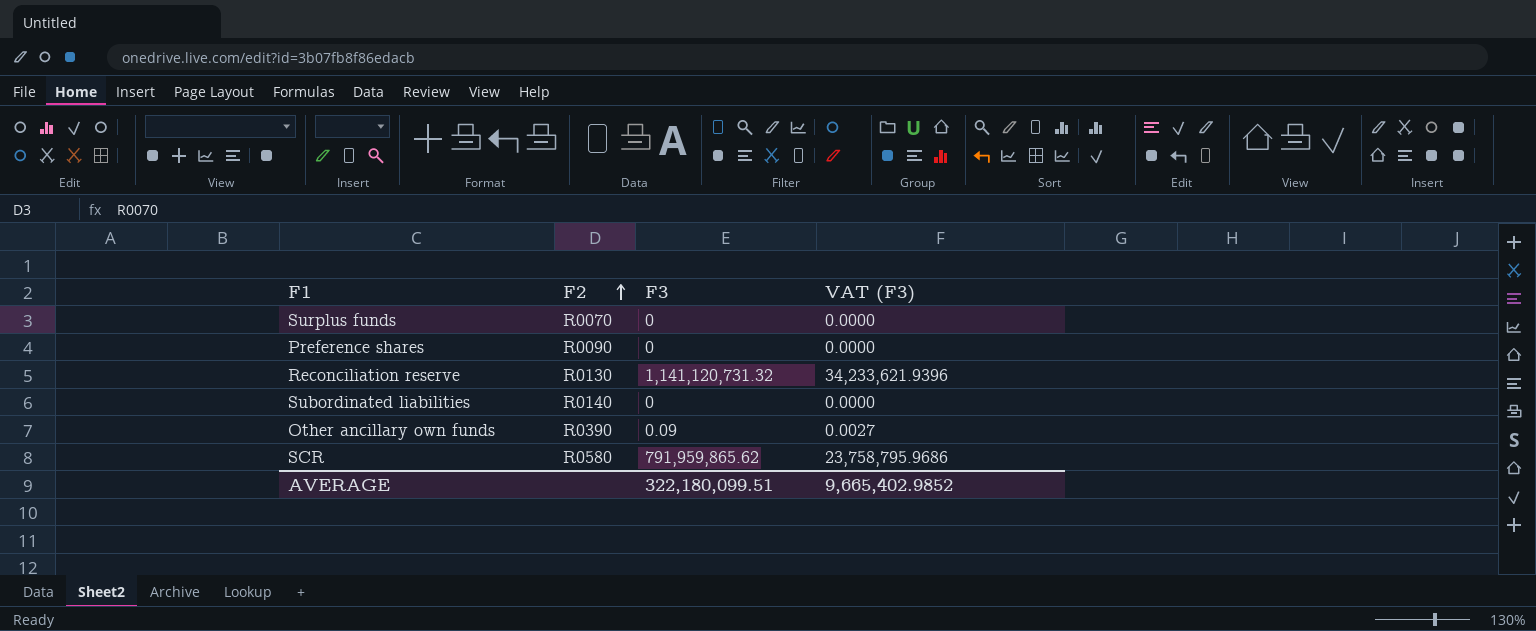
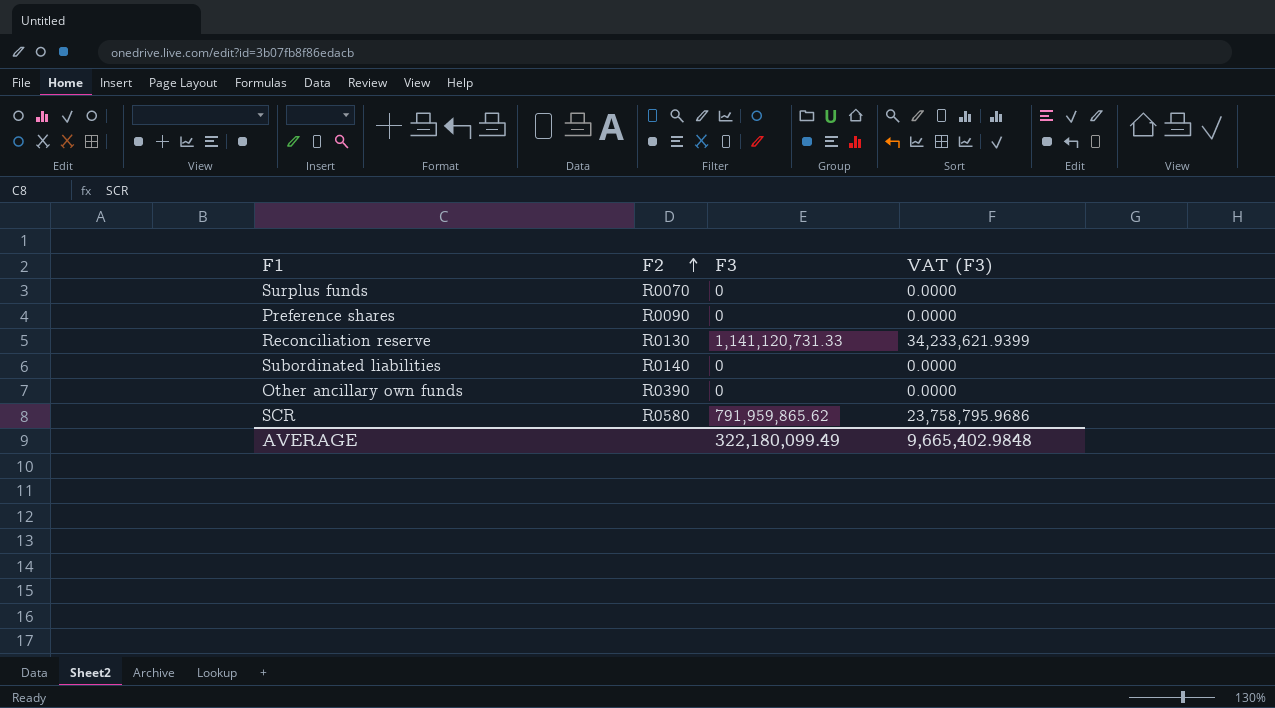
Reconciliation reserve | F3: 1,141,120,731.32 -> 1,141,120,731.33
Reconciliation reserve | VAT (F3): 34,233,621.9396 -> 34,233,621.9399
Other ancillary own funds | F3: 0.09 -> 0
Other ancillary own funds | VAT (F3): 0.0027 -> 0.0000
AVERAGE | F3: 322,180,099.51 -> 322,180,099.49
AVERAGE | VAT (F3): 9,665,402.9852 -> 9,665,402.9848

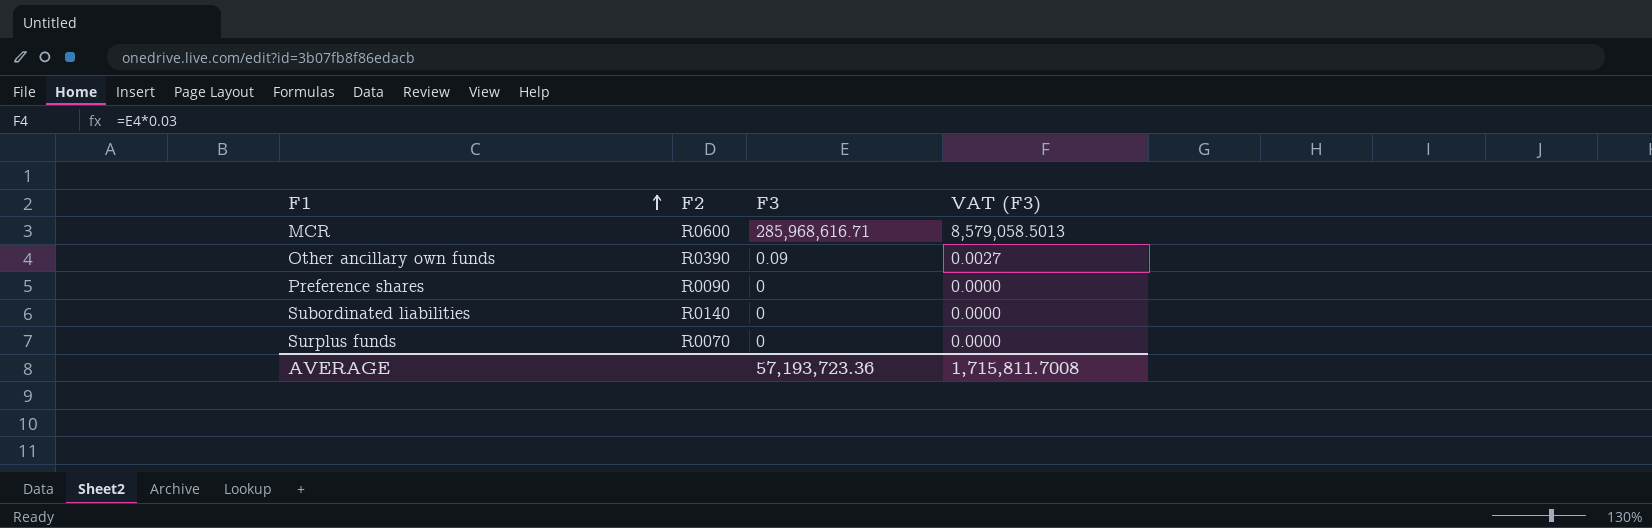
row order: F2 ascending -> F1 ascending
row Reconciliation reserve: R0130 | 1,141,120,731.33 | 34,233,621.9399 -> none
row SCR: R0580 | 791,959,865.62 | 23,758,795.9686 -> none
row MCR: none -> R0600 | 285,968,616.71 | 8,579,058.5013
Other ancillary own funds | F3: 0 -> 0.09
Other ancillary own funds | VAT (F3): 0.0000 -> 0.0027
AVERAGE | F3: 322,180,099.49 -> 57,193,723.36
AVERAGE | VAT (F3): 9,665,402.9848 -> 1,715,811.7008

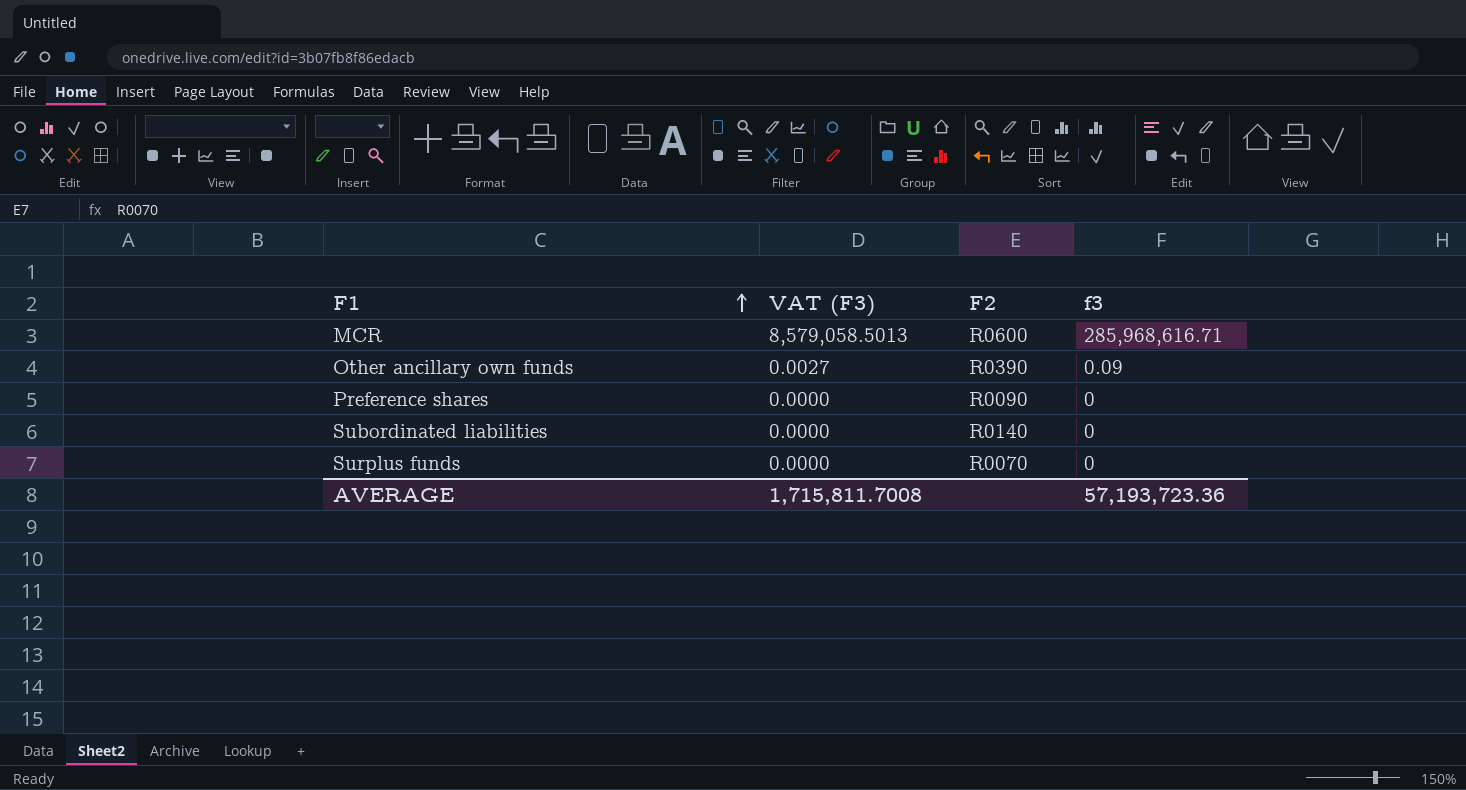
column VAT (F3) | position: 4 -> 2
column name: F3 -> f3

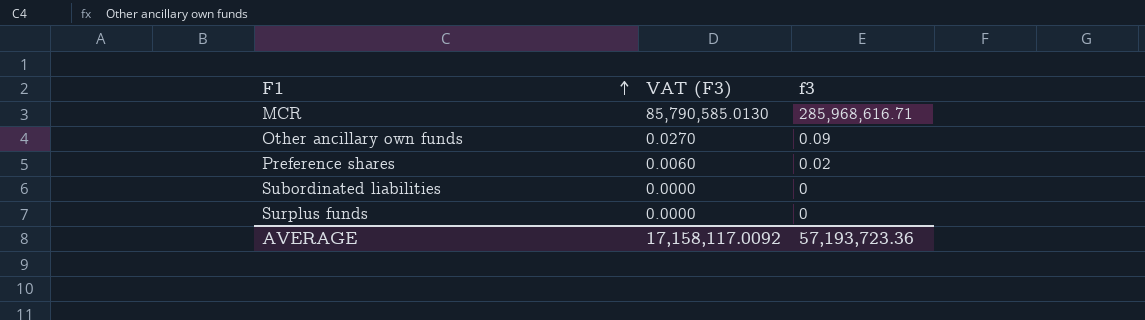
column F2 | position: 3 -> none
column VAT (F3) | formula: [f3] * 0.03 -> [f3] * 0.3
Preference shares | f3: 0 -> 0.02
AVERAGE | VAT (F3): 1,715,811.7008 -> 17,158,117.0092

